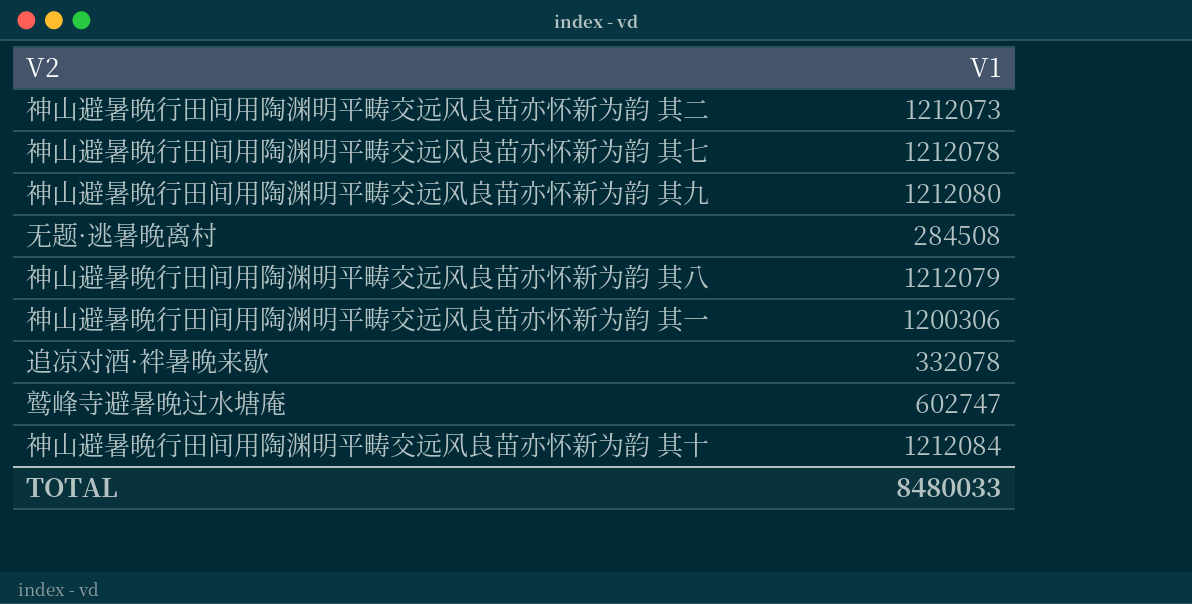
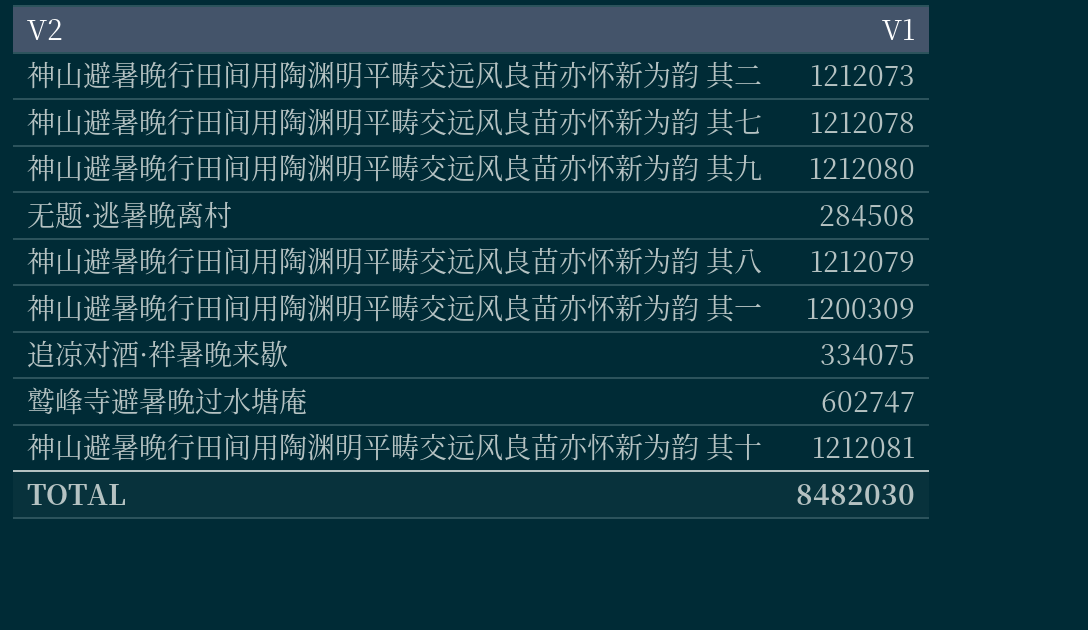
神山避暑晚行田间用陶渊明平畴交远风良苗亦怀新为韵 其一 | V1: 1200306 -> 1200309
追凉对酒·袢暑晚来歇 | V1: 332078 -> 334075
神山避暑晚行田间用陶渊明平畴交远风良苗亦怀新为韵 其十 | V1: 1212084 -> 1212081
TOTAL | V1: 8480033 -> 8482030

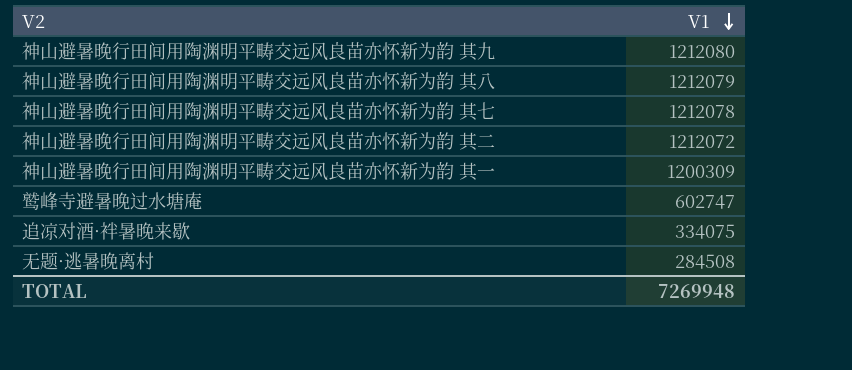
row order: none -> V1 descending
row 神山避暑晚行田间用陶渊明平畴交远风良苗亦怀新为韵 其十: 1212081 -> none
神山避暑晚行田间用陶渊明平畴交远风良苗亦怀新为韵 其二 | V1: 1212073 -> 1212072
TOTAL | V1: 8482030 -> 7269948

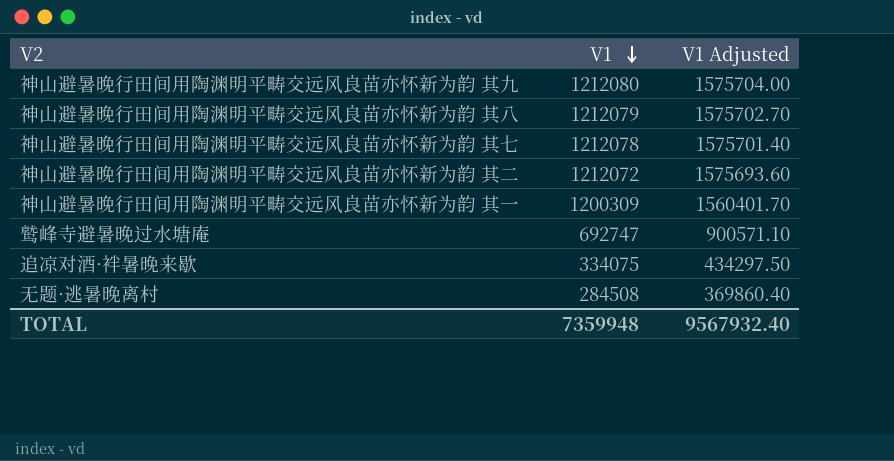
column V1 Adjusted | formula: none -> [V1] * 1.3
鹫峰寺避暑晚过水塘庵 | V1: 602747 -> 692747
TOTAL | V1: 7269948 -> 7359948

